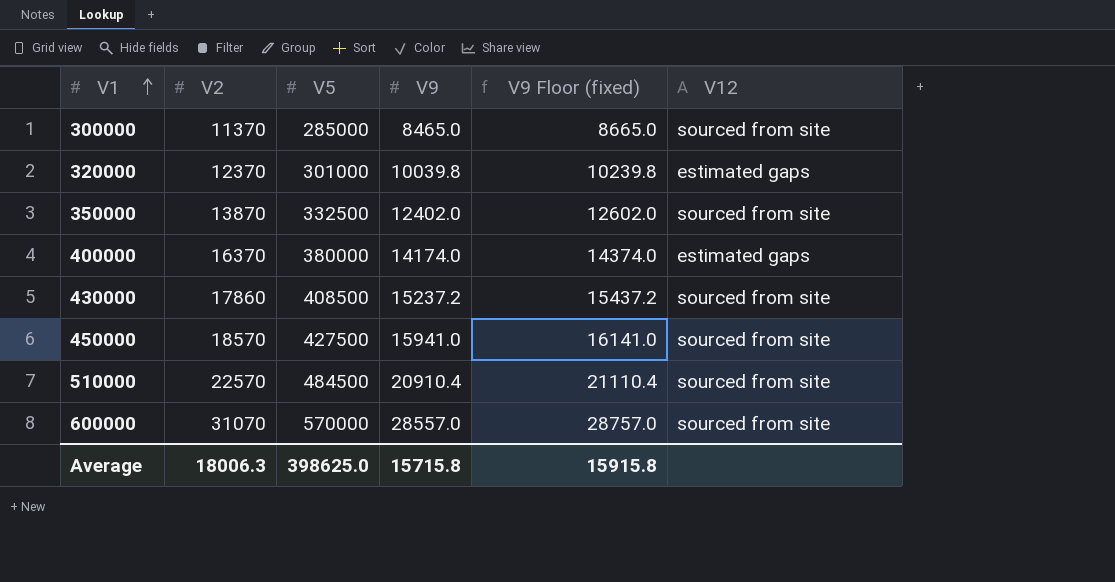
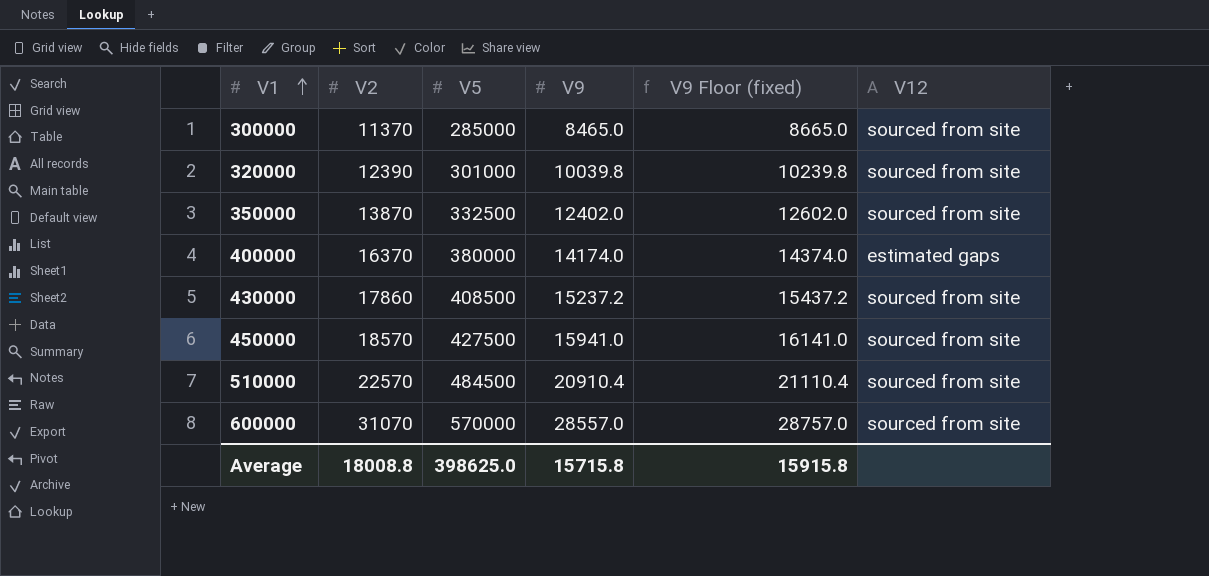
320000 | V2: 12370 -> 12390
320000 | V12: estimated gaps -> sourced from site
Average | V2: 18006.3 -> 18008.8

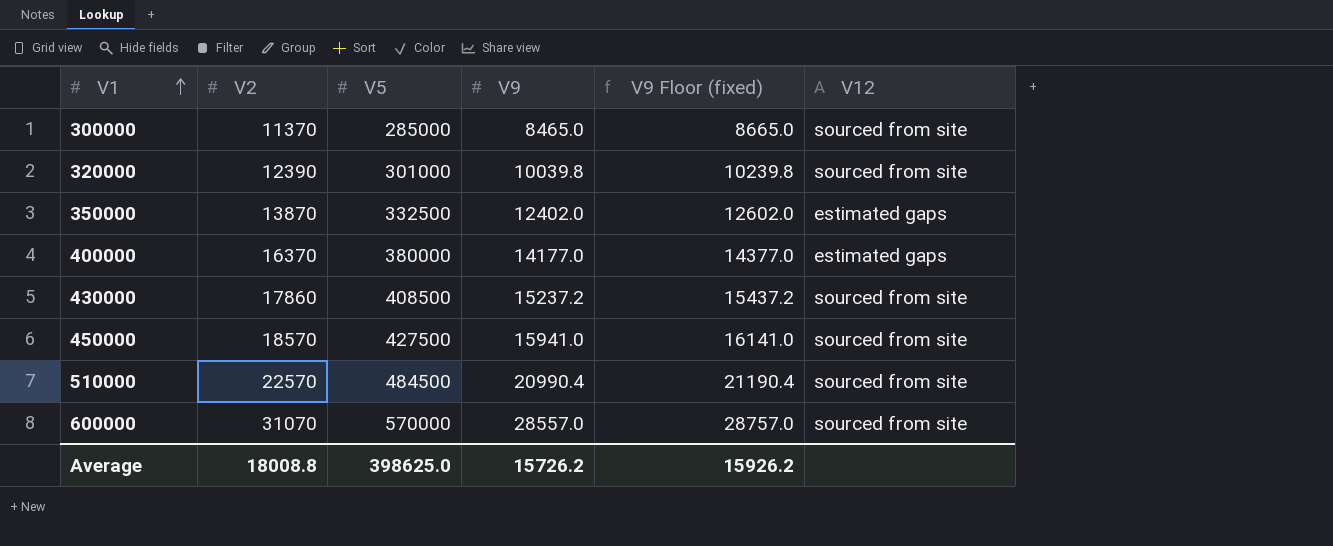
350000 | V12: sourced from site -> estimated gaps
400000 | V9: 14174.0 -> 14177.0
400000 | V9 Floor (fixed): 14374.0 -> 14377.0
510000 | V9: 20910.4 -> 20990.4
510000 | V9 Floor (fixed): 21110.4 -> 21190.4
Average | V9: 15715.8 -> 15726.2
Average | V9 Floor (fixed): 15915.8 -> 15926.2

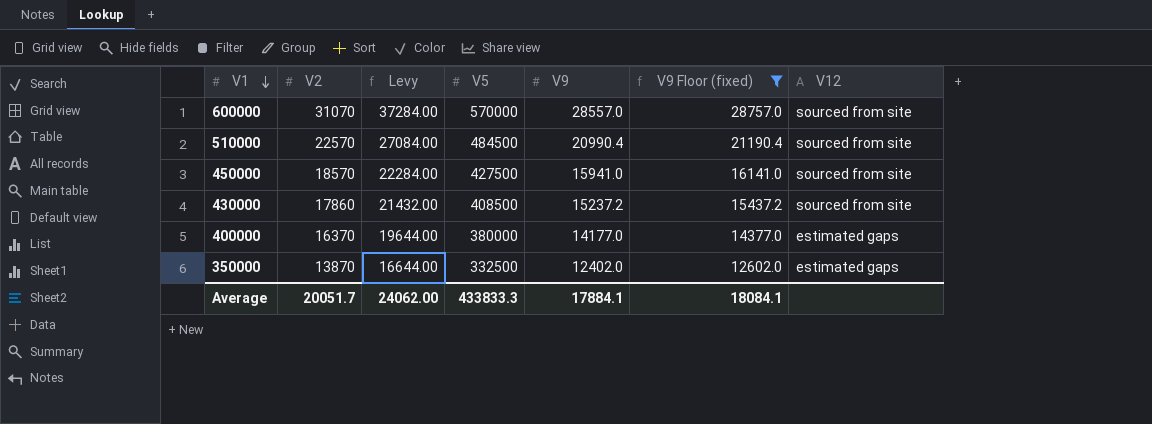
filter: none -> V9 Floor (fixed) >= 12602.0
row order: V1 ascending -> V1 descending
column Levy | formula: none -> [V2] * 1.2
Average | V2: 18008.8 -> 20051.7
Average | V5: 398625.0 -> 433833.3
Average | V9: 15726.2 -> 17884.1
Average | V9 Floor (fixed): 15926.2 -> 18084.1

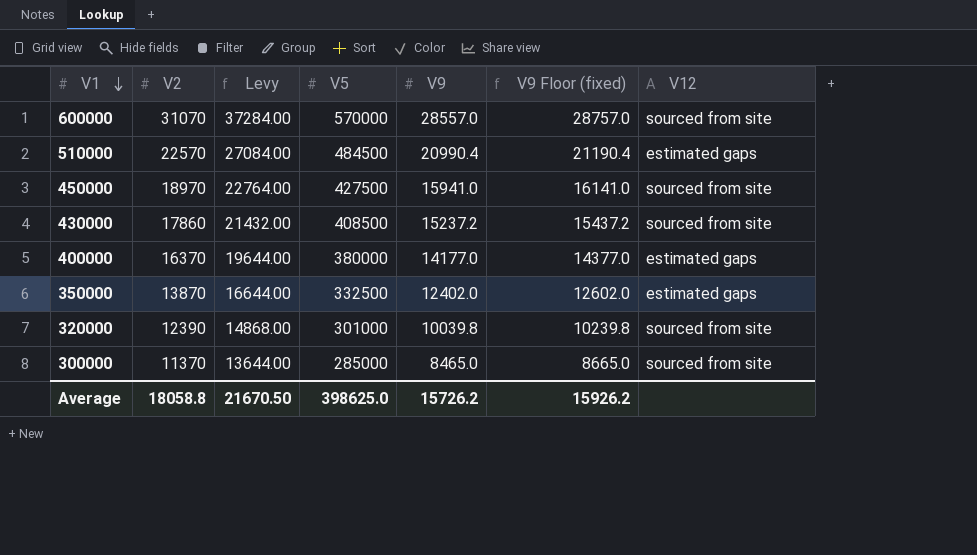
filter: V9 Floor (fixed) >= 12602.0 -> none
510000 | V12: sourced from site -> estimated gaps
450000 | V2: 18570 -> 18970
450000 | Levy: 22284.00 -> 22764.00
Average | V2: 20051.7 -> 18058.8
Average | Levy: 24062.00 -> 21670.50
Average | V5: 433833.3 -> 398625.0
Average | V9: 17884.1 -> 15726.2
Average | V9 Floor (fixed): 18084.1 -> 15926.2

